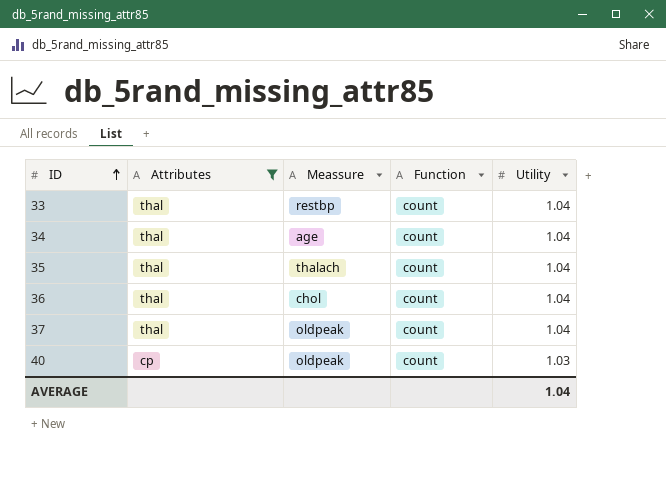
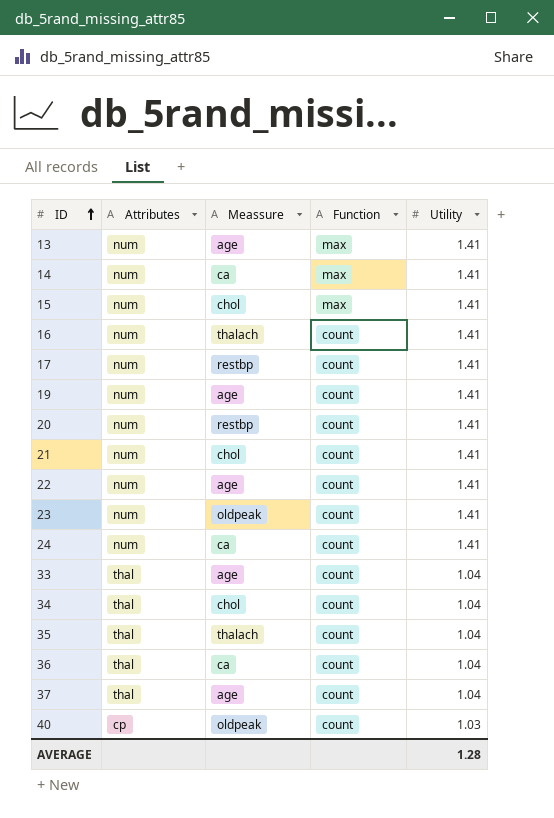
filter: Attributes != num -> none
33 | Meassure: restbp -> age
34 | Meassure: age -> chol
36 | Meassure: chol -> ca
37 | Meassure: oldpeak -> age
AVERAGE | Utility: 1.04 -> 1.28

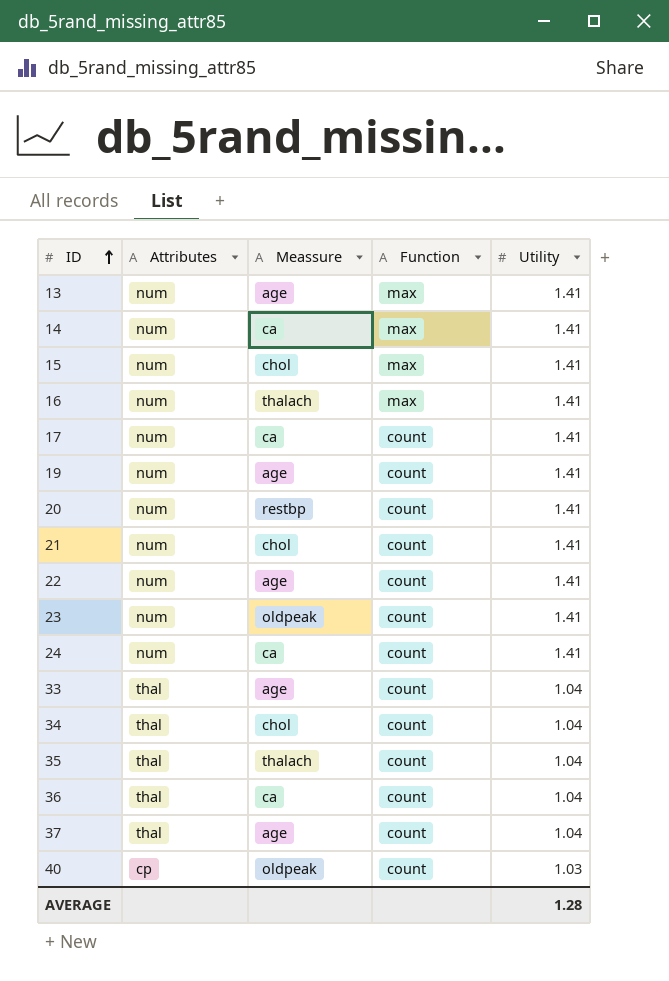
16 | Function: count -> max
17 | Meassure: restbp -> ca

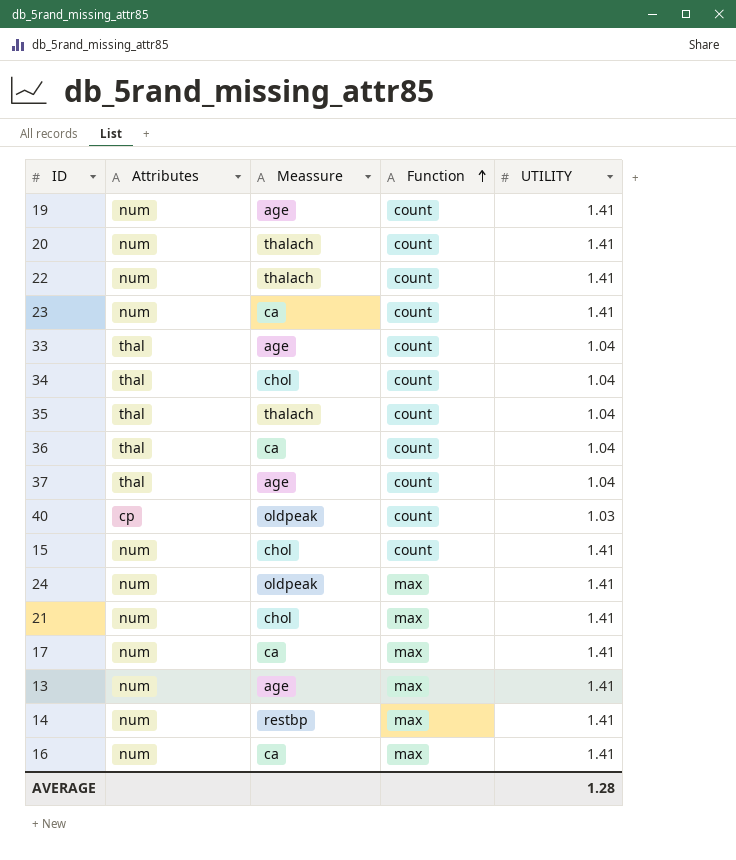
row order: ID ascending -> Function ascending
column name: Utility -> UTILITY
20 | Meassure: restbp -> thalach
22 | Meassure: age -> thalach
23 | Meassure: oldpeak -> ca
15 | Function: max -> count
24 | Meassure: ca -> oldpeak
24 | Function: count -> max
21 | Function: count -> max
17 | Function: count -> max
14 | Meassure: ca -> restbp
16 | Meassure: thalach -> ca

